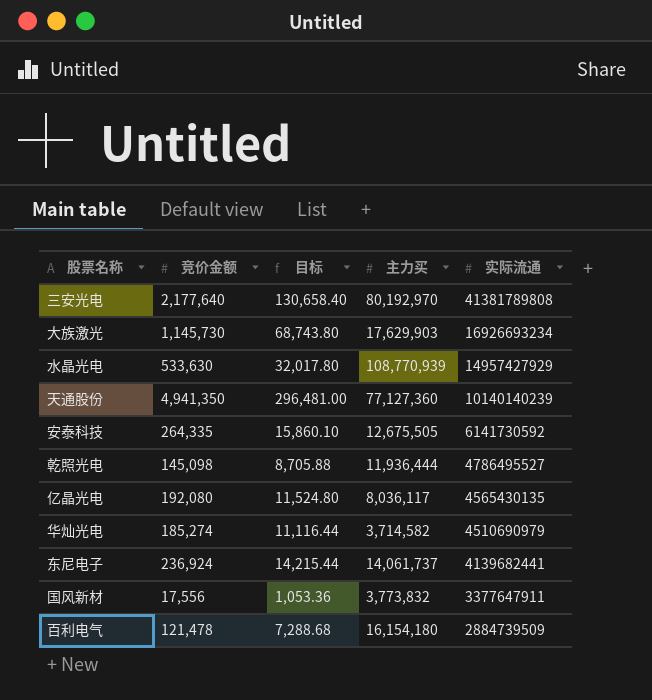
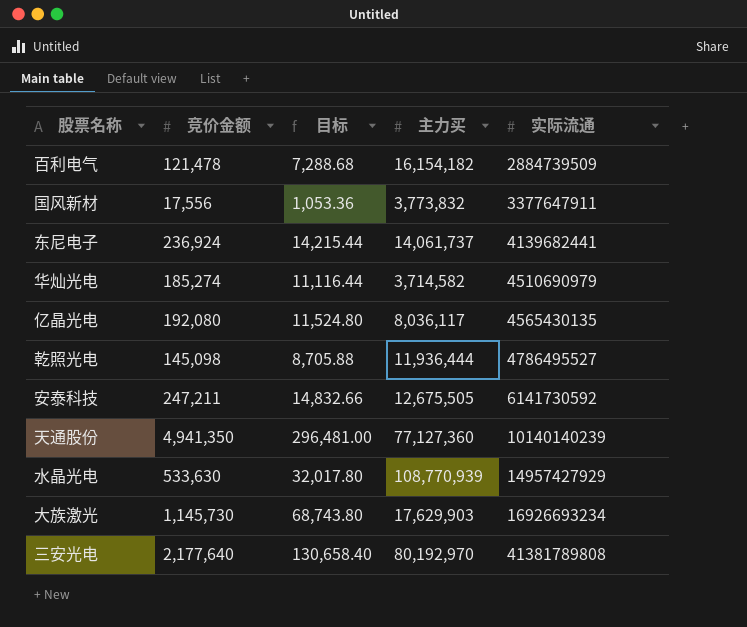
row order: 实际流通 descending -> 实际流通 ascending
百利电气 | 主力买: 16,154,180 -> 16,154,182
安泰科技 | 竞价金额: 264,335 -> 247,211
安泰科技 | 目标: 15,860.10 -> 14,832.66

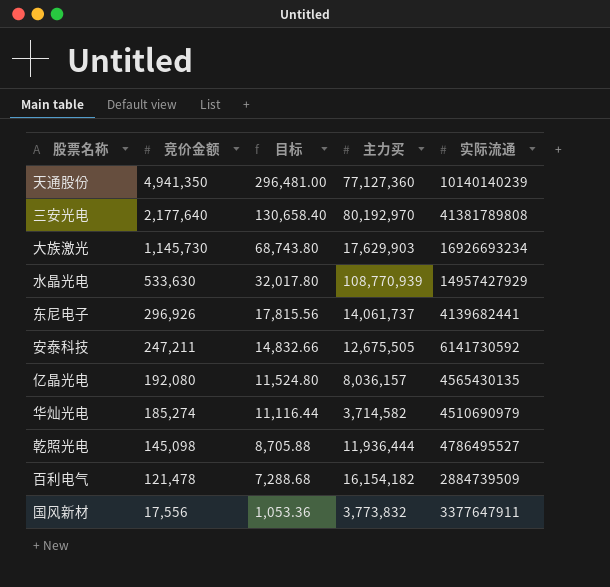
row order: 实际流通 ascending -> 竞价金额 descending
东尼电子 | 竞价金额: 236,924 -> 296,926
东尼电子 | 目标: 14,215.44 -> 17,815.56
亿晶光电 | 主力买: 8,036,117 -> 8,036,157

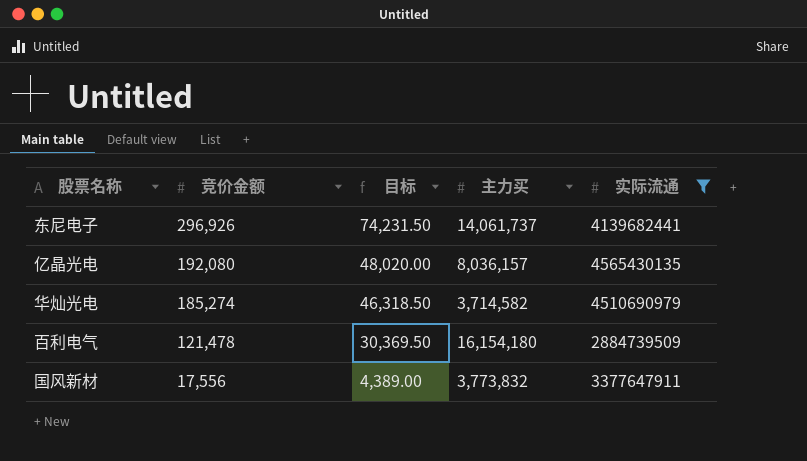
filter: none -> 实际流通 <= 4565430135
column 目标 | formula: [竞价金额] * 0.06 -> [竞价金额] * 0.25
百利电气 | 主力买: 16,154,182 -> 16,154,180

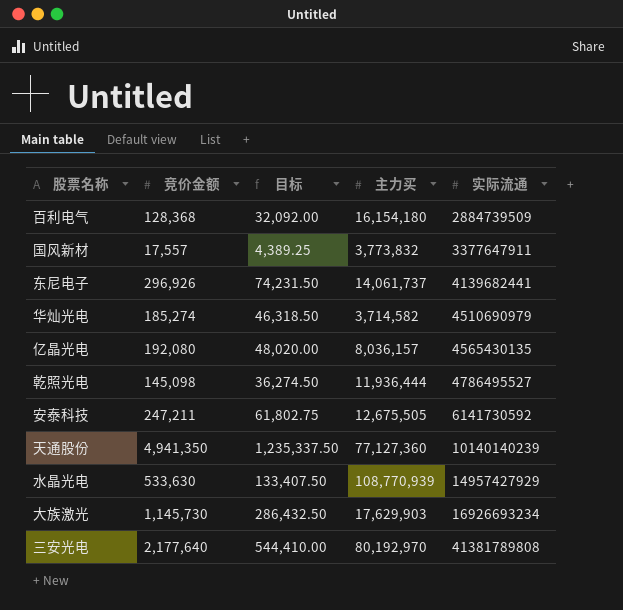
filter: 实际流通 <= 4565430135 -> none
row order: 竞价金额 descending -> 实际流通 ascending
百利电气 | 竞价金额: 121,478 -> 128,368
百利电气 | 目标: 30,369.50 -> 32,092.00
国风新材 | 竞价金额: 17,556 -> 17,557
国风新材 | 目标: 4,389.00 -> 4,389.25

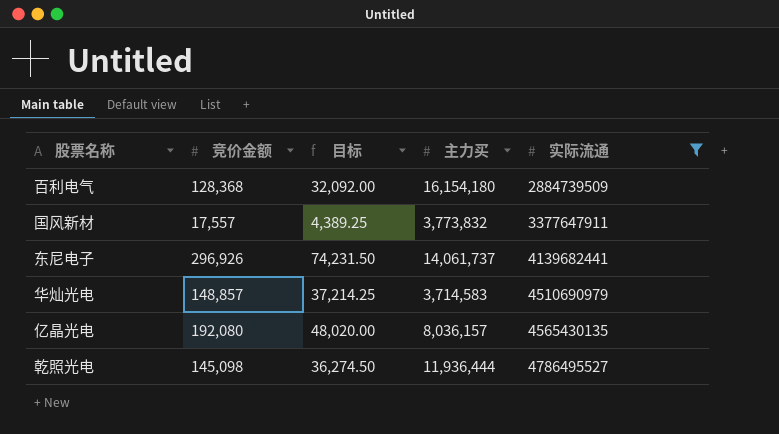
filter: none -> 实际流通 <= 4786495527
华灿光电 | 竞价金额: 185,274 -> 148,857
华灿光电 | 目标: 46,318.50 -> 37,214.25
华灿光电 | 主力买: 3,714,582 -> 3,714,583

